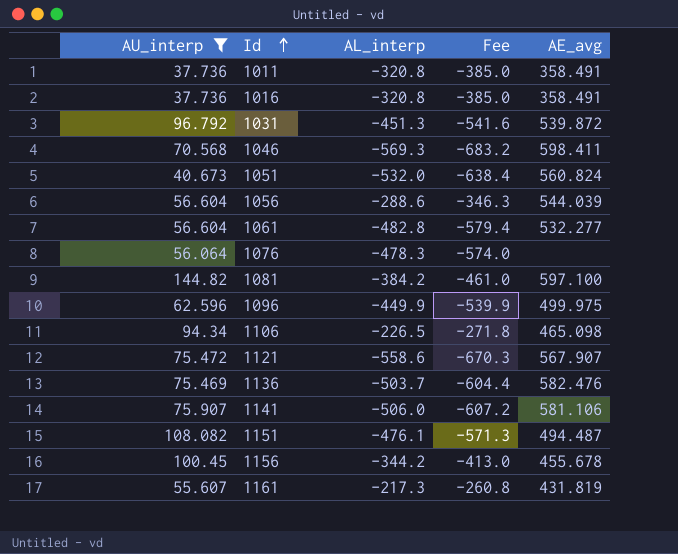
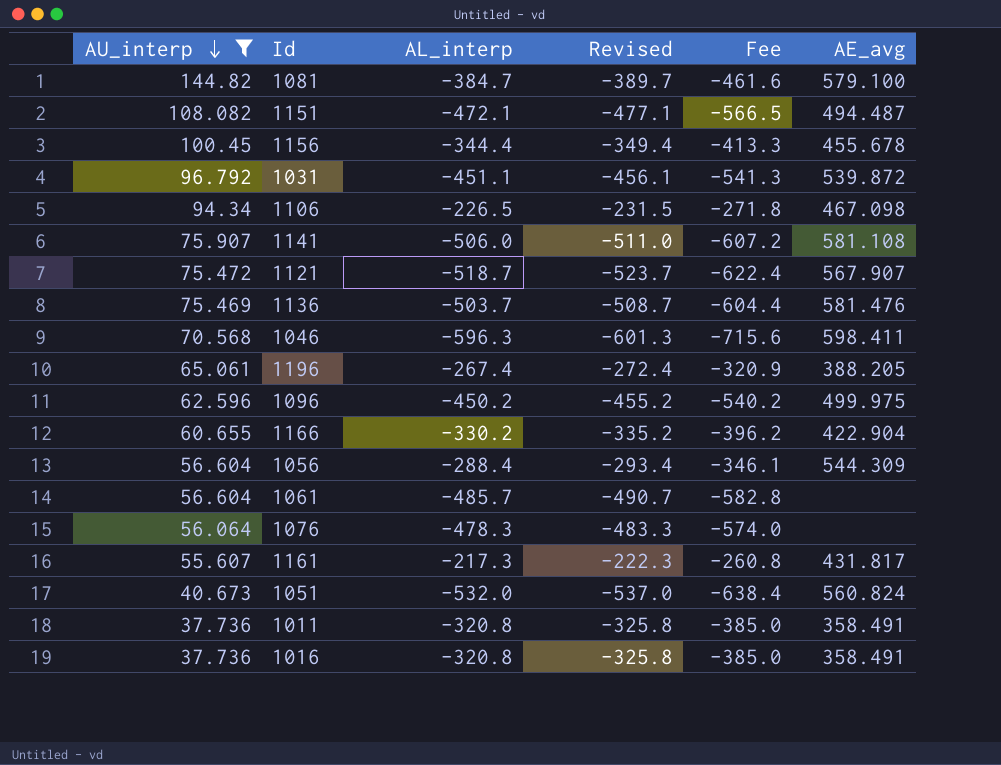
row order: Id ascending -> AU_interp descending
column Revised | formula: none -> [AL_interp] - 5
1081 | AL_interp: -384.2 -> -384.7
1081 | Fee: -461.0 -> -461.6
1081 | AE_avg: 597.100 -> 579.100
1151 | AL_interp: -476.1 -> -472.1
1151 | Fee: -571.3 -> -566.5
1156 | AL_interp: -344.2 -> -344.4
1156 | Fee: -413.0 -> -413.3
1031 | AL_interp: -451.3 -> -451.1
1031 | Fee: -541.6 -> -541.3
1106 | AE_avg: 465.098 -> 467.098
1141 | AE_avg: 581.106 -> 581.108
1121 | AL_interp: -558.6 -> -518.7
1121 | Fee: -670.3 -> -622.4
1136 | AE_avg: 582.476 -> 581.476
1046 | AL_interp: -569.3 -> -596.3
1046 | Fee: -683.2 -> -715.6
row 1196: none -> 65.061 | -267.4 | -272.4 | -320.9 | 388.205
1096 | AL_interp: -449.9 -> -450.2
1096 | Fee: -539.9 -> -540.2
row 1166: none -> 60.655 | -330.2 | -335.2 | -396.2 | 422.904
1056 | AL_interp: -288.6 -> -288.4
1056 | Fee: -346.3 -> -346.1
1056 | AE_avg: 544.039 -> 544.309
1061 | AL_interp: -482.8 -> -485.7
1061 | Fee: -579.4 -> -582.8
1061 | AE_avg: 532.277 -> none
1161 | AE_avg: 431.819 -> 431.817

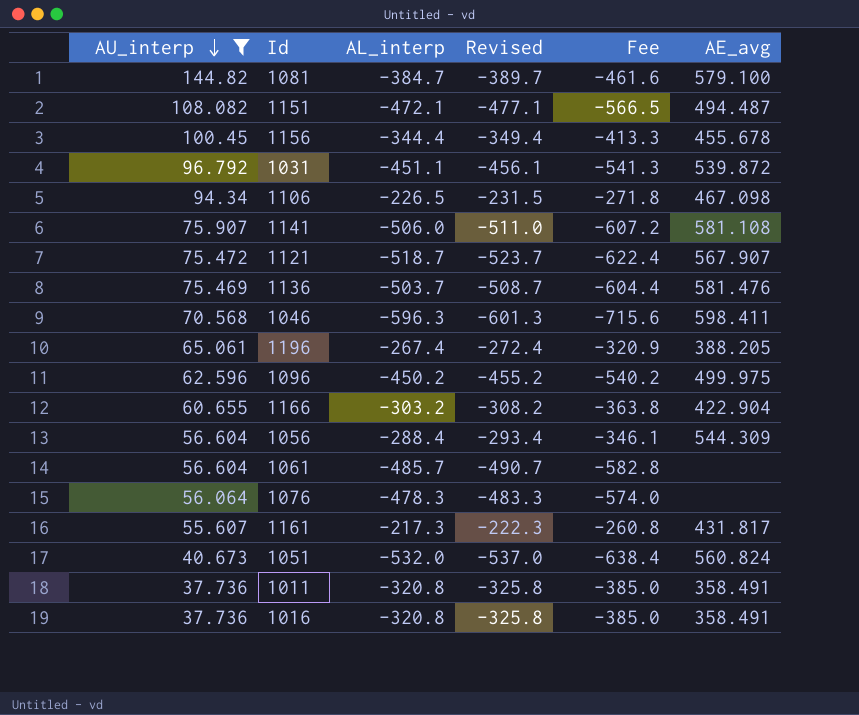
1166 | AL_interp: -330.2 -> -303.2
1166 | Revised: -335.2 -> -308.2
1166 | Fee: -396.2 -> -363.8

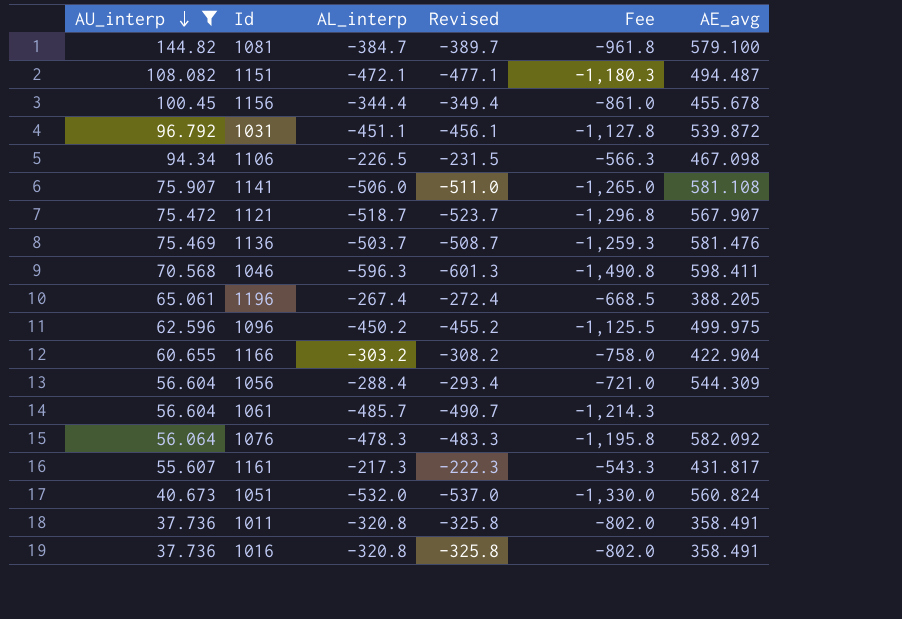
column Fee | formula: [AL_interp] * 1.2 -> [AL_interp] * 2.5
1076 | AE_avg: none -> 582.092

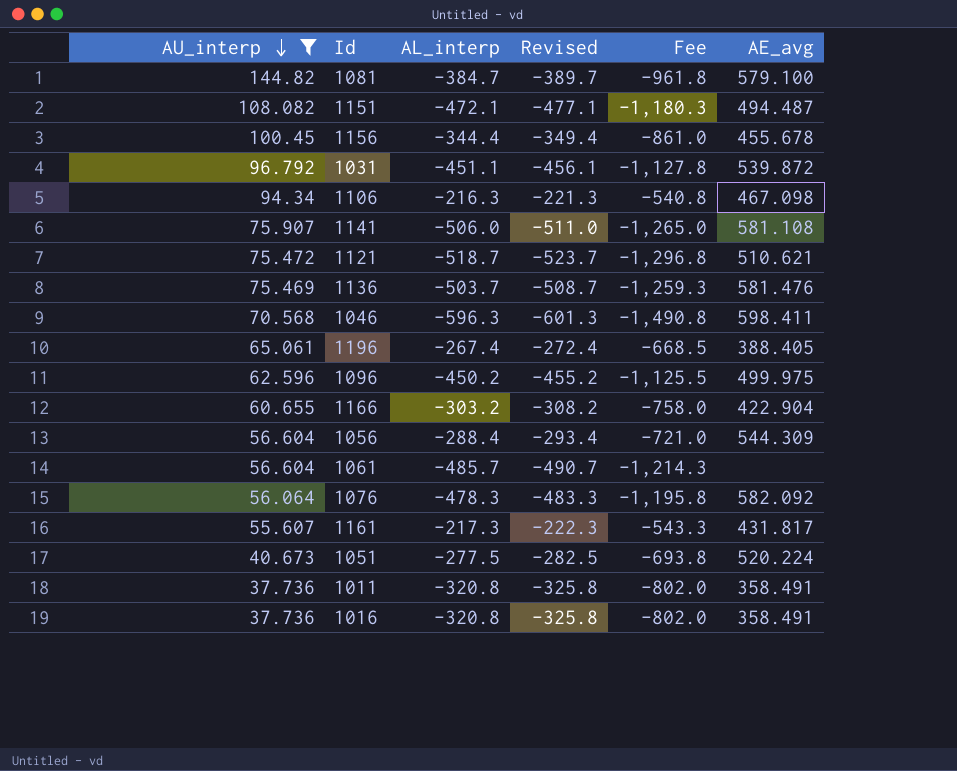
1106 | AL_interp: -226.5 -> -216.3
1106 | Revised: -231.5 -> -221.3
1106 | Fee: -566.3 -> -540.8
1121 | AE_avg: 567.907 -> 510.621
1196 | AE_avg: 388.205 -> 388.405
1051 | AL_interp: -532.0 -> -277.5
1051 | Revised: -537.0 -> -282.5
1051 | Fee: -1,330.0 -> -693.8
1051 | AE_avg: 560.824 -> 520.224

